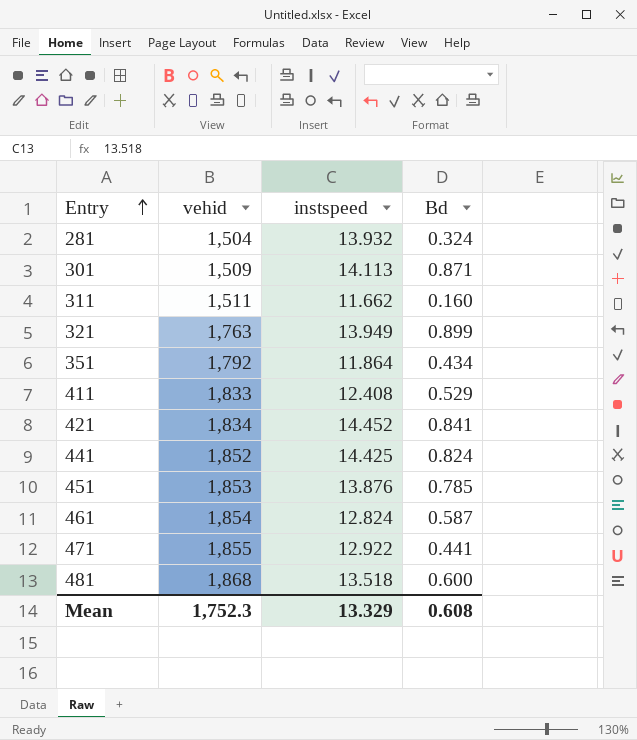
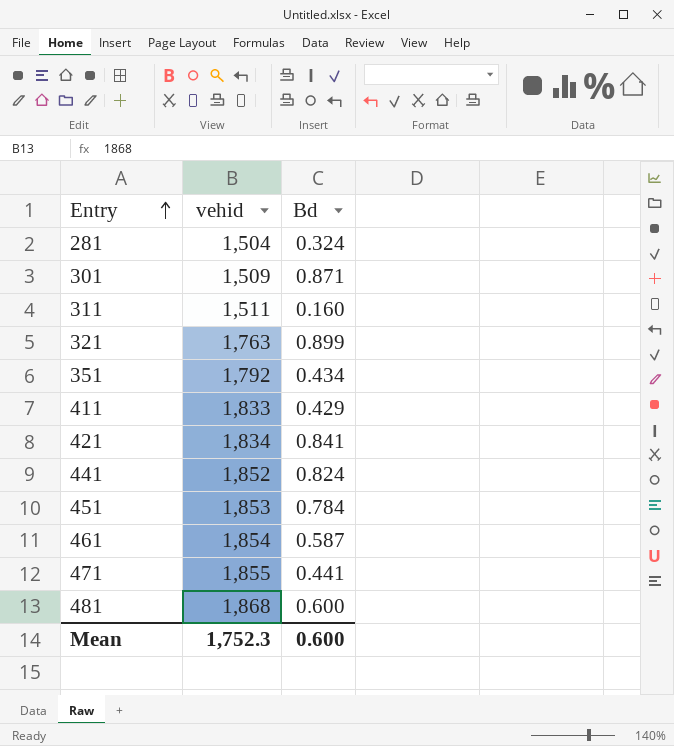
column instspeed | position: 3 -> none
411 | Bd: 0.529 -> 0.429
451 | Bd: 0.785 -> 0.784
Mean | Bd: 0.608 -> 0.600

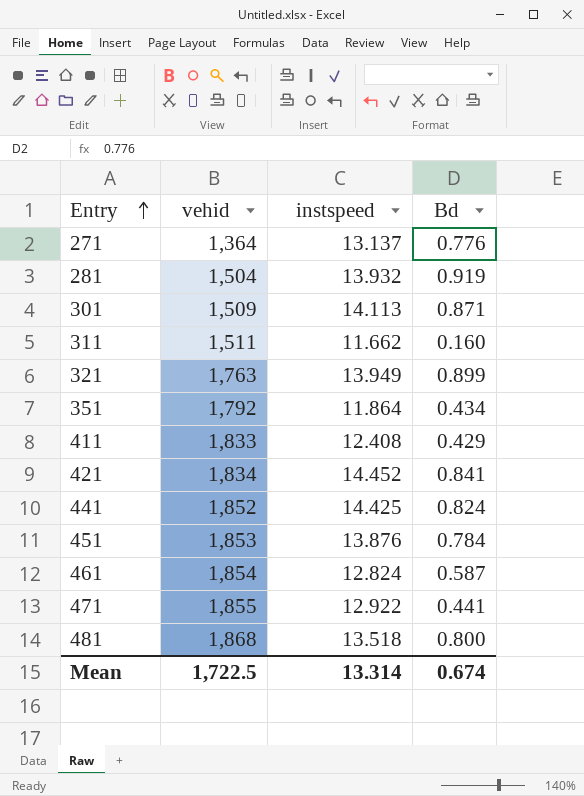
column instspeed | position: none -> 3
row 271: none -> 1,364 | 13.137 | 0.776
281 | Bd: 0.324 -> 0.919
481 | Bd: 0.600 -> 0.800
Mean | vehid: 1,752.3 -> 1,722.5
Mean | Bd: 0.600 -> 0.674

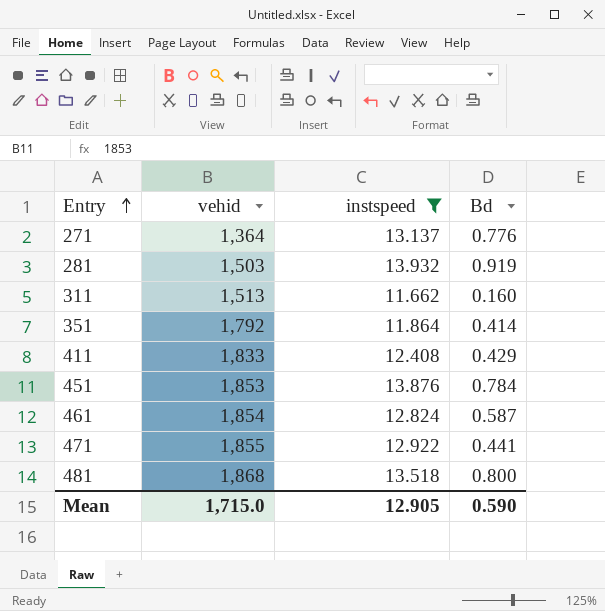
filter: none -> instspeed <= 13.932
281 | vehid: 1,504 -> 1,503
311 | vehid: 1,511 -> 1,513
351 | Bd: 0.434 -> 0.414
Mean | vehid: 1,722.5 -> 1,715.0
Mean | instspeed: 13.314 -> 12.905
Mean | Bd: 0.674 -> 0.590

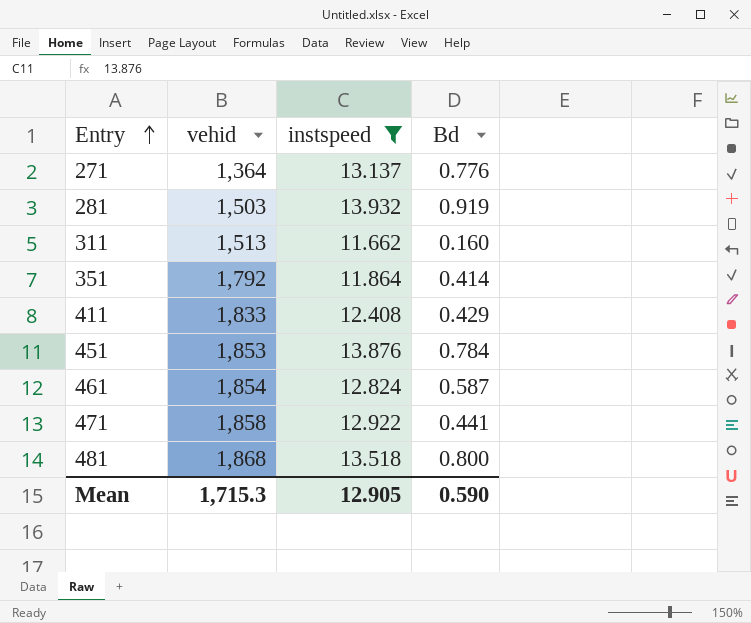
471 | vehid: 1,855 -> 1,858
Mean | vehid: 1,715.0 -> 1,715.3

